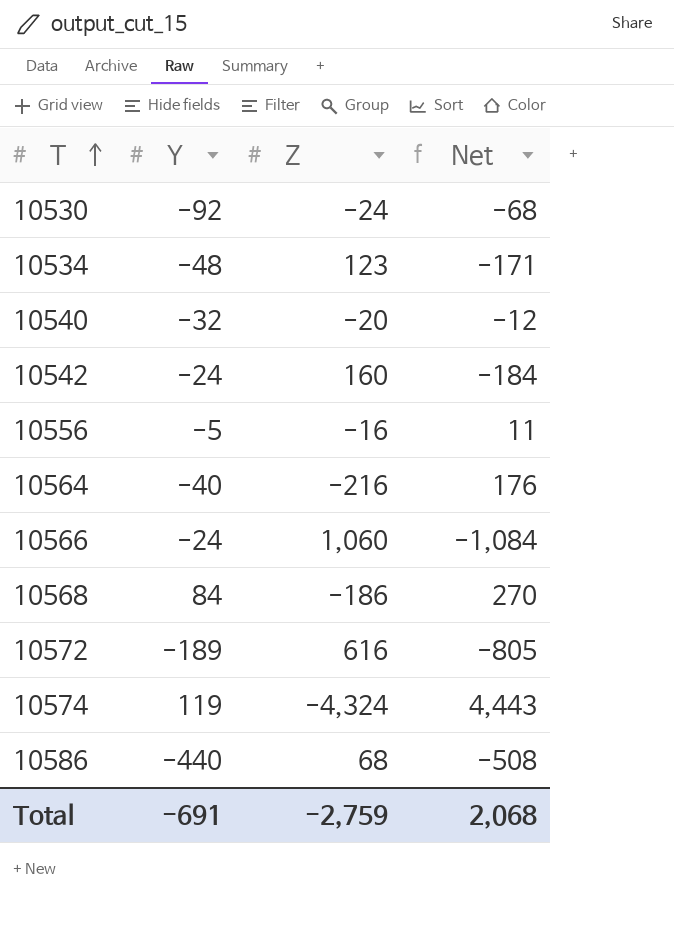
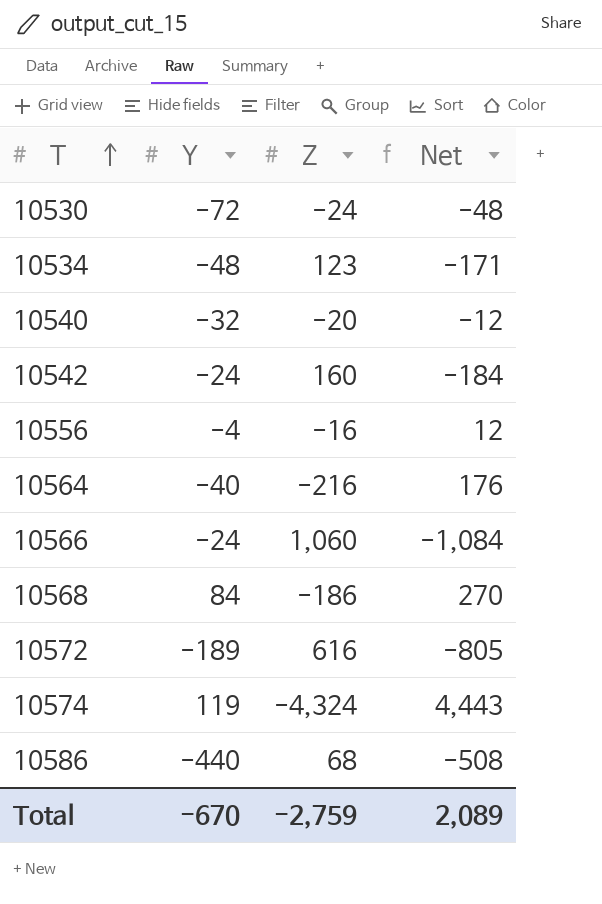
10530 | Y: -92 -> -72
10530 | Net: -68 -> -48
10556 | Y: -5 -> -4
10556 | Net: 11 -> 12
Total | Y: -691 -> -670
Total | Net: 2,068 -> 2,089

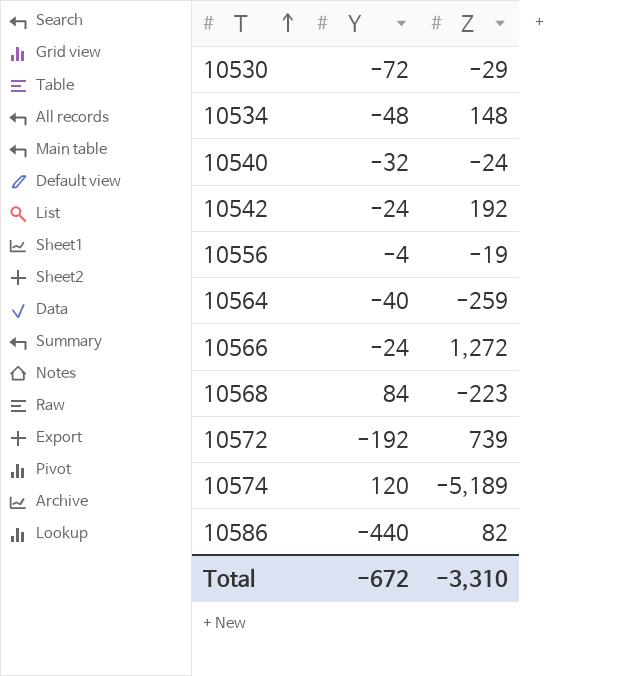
column Net | formula: [Y] - [Z] -> none
10530 | Z: -24 -> -29
10534 | Z: 123 -> 148
10540 | Z: -20 -> -24
10542 | Z: 160 -> 192
10556 | Z: -16 -> -19
10564 | Z: -216 -> -259
10566 | Z: 1,060 -> 1,272
10568 | Z: -186 -> -223
10572 | Y: -189 -> -192
10572 | Z: 616 -> 739
10574 | Y: 119 -> 120
10574 | Z: -4,324 -> -5,189
10586 | Z: 68 -> 82
Total | Y: -670 -> -672
Total | Z: -2,759 -> -3,310

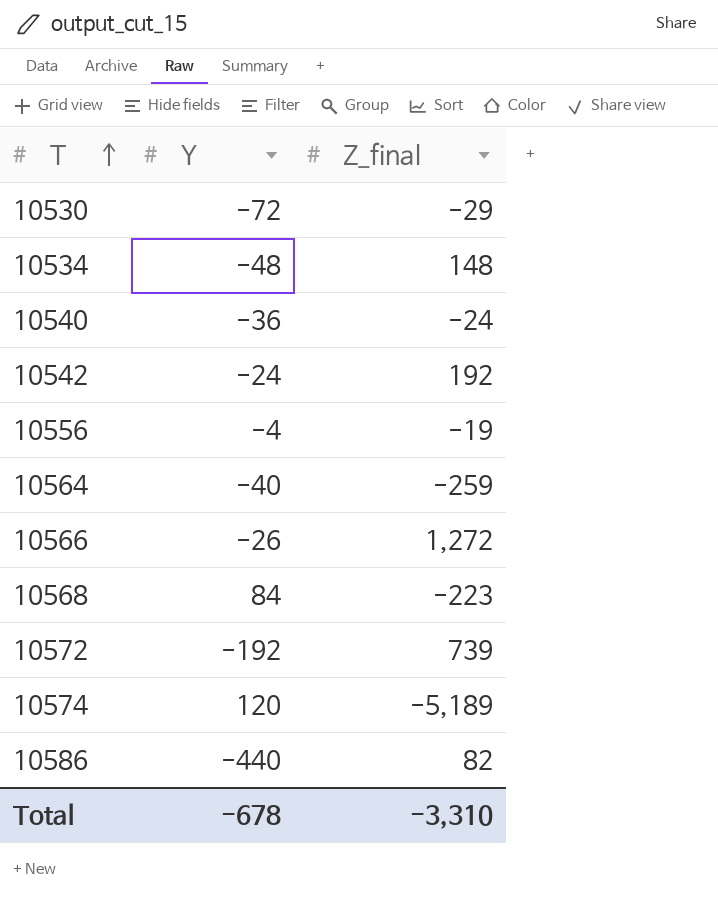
column name: Z -> Z_final
10540 | Y: -32 -> -36
10566 | Y: -24 -> -26
Total | Y: -672 -> -678

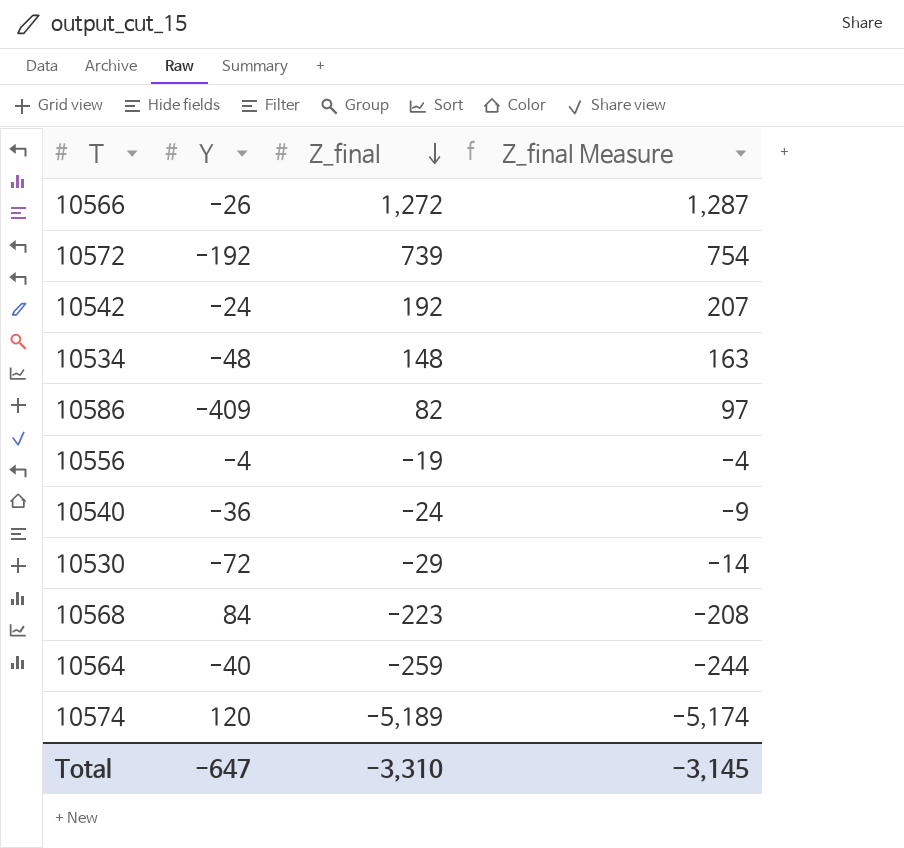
row order: T ascending -> Z_final descending
column Z_final Measure | formula: none -> [Z_final] + 15
10586 | Y: -440 -> -409
Total | Y: -678 -> -647

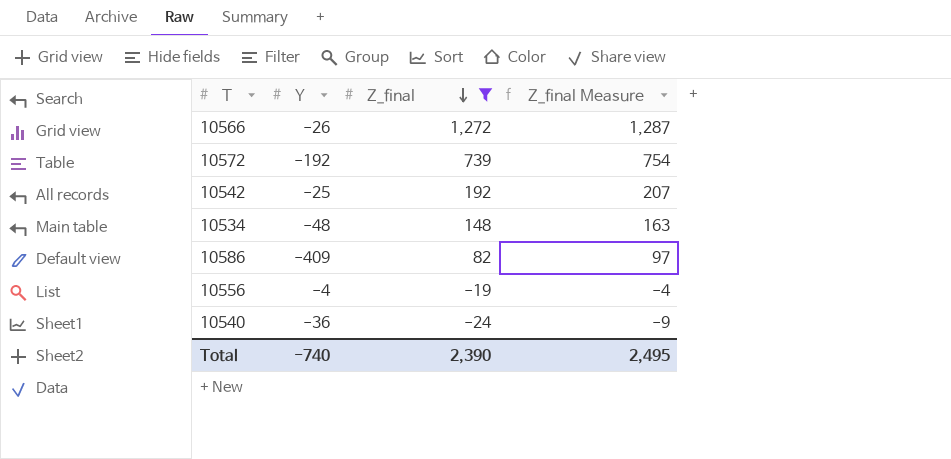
filter: none -> Z_final >= -24
10542 | Y: -24 -> -25
Total | Y: -647 -> -740
Total | Z_final: -3,310 -> 2,390
Total | Z_final Measure: -3,145 -> 2,495

